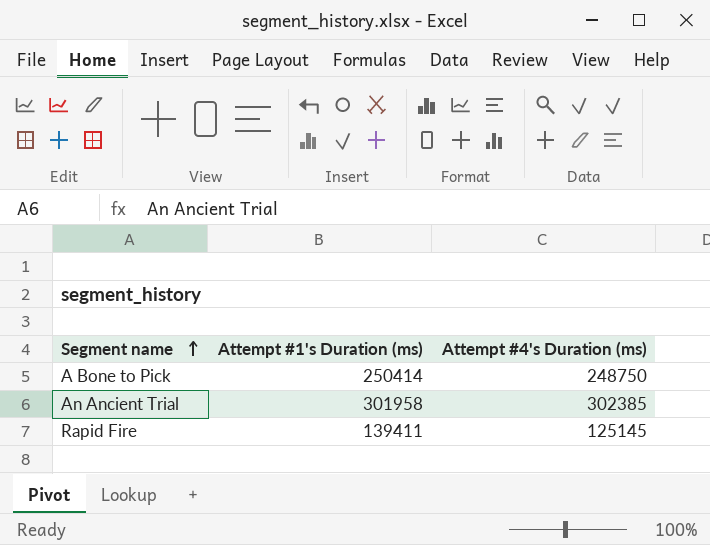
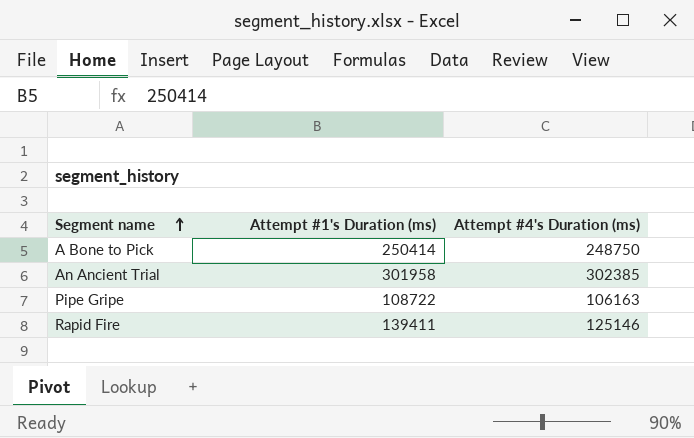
row Pipe Gripe: none -> 108722 | 106163
Rapid Fire | Attempt #4's Duration (ms): 125145 -> 125146

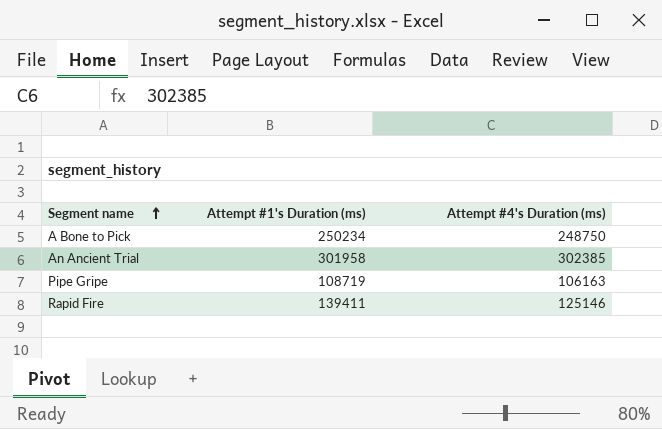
A Bone to Pick | Attempt #1's Duration (ms): 250414 -> 250234
Pipe Gripe | Attempt #1's Duration (ms): 108722 -> 108719

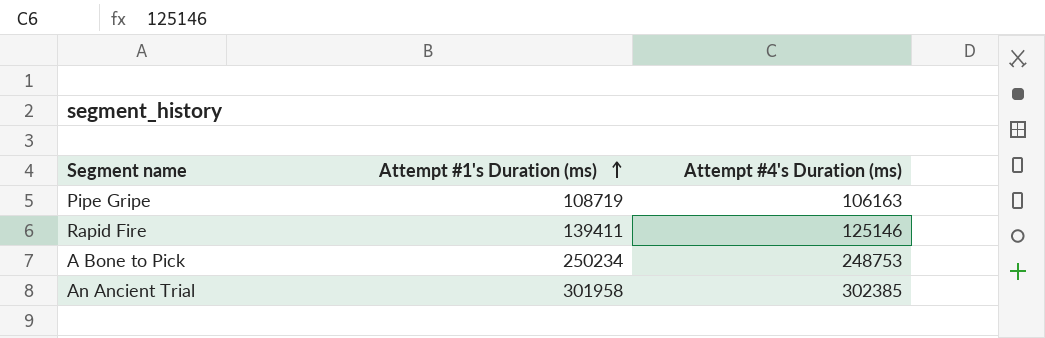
row order: Segment name ascending -> Attempt #1's Duration (ms) ascending
A Bone to Pick | Attempt #4's Duration (ms): 248750 -> 248753

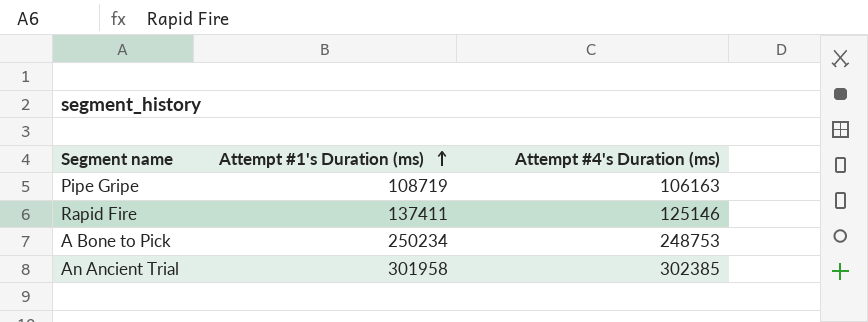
Rapid Fire | Attempt #1's Duration (ms): 139411 -> 137411

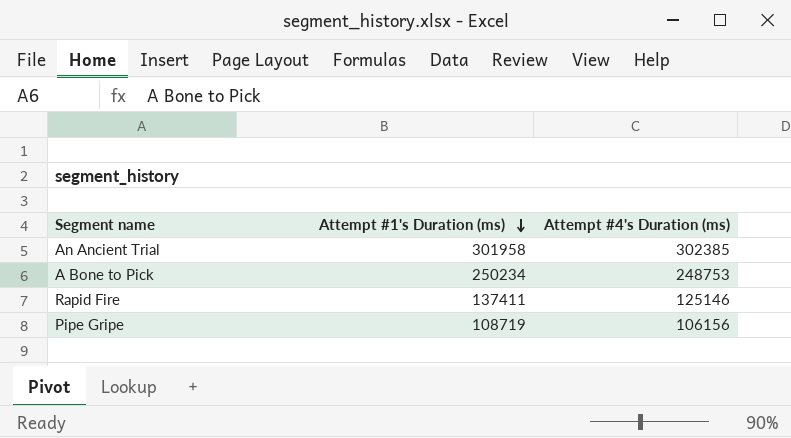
row order: Attempt #1's Duration (ms) ascending -> Attempt #1's Duration (ms) descending
Pipe Gripe | Attempt #4's Duration (ms): 106163 -> 106156

